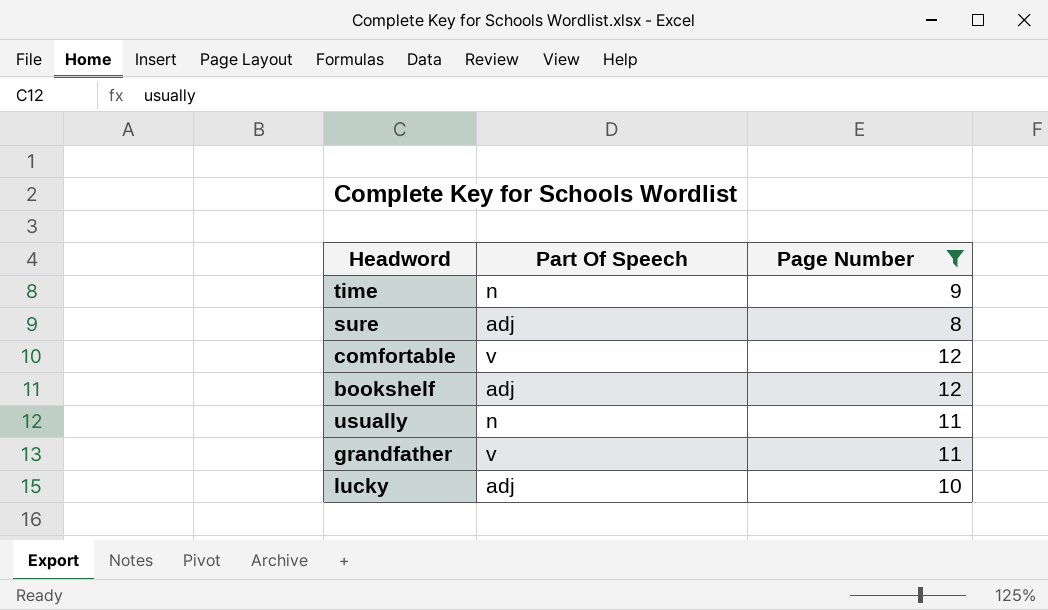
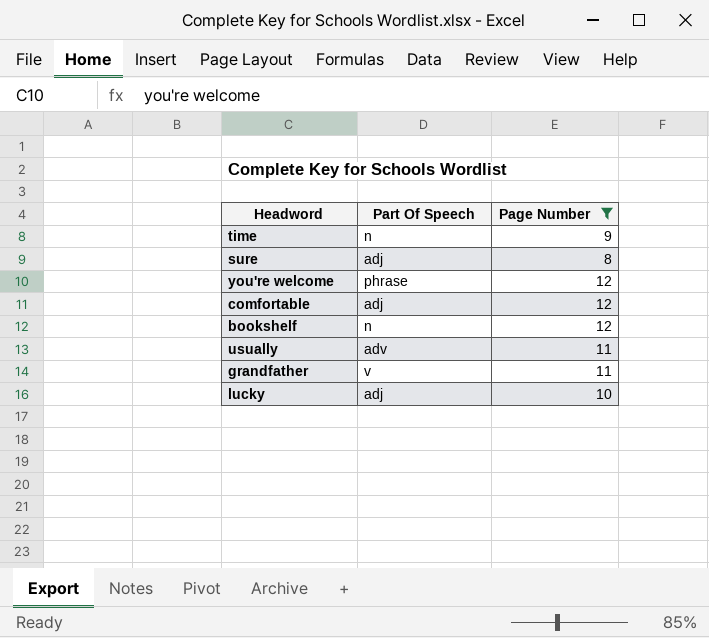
row you're welcome: none -> phrase | 12
comfortable | Part Of Speech: v -> adj
bookshelf | Part Of Speech: adj -> n
usually | Part Of Speech: n -> adv

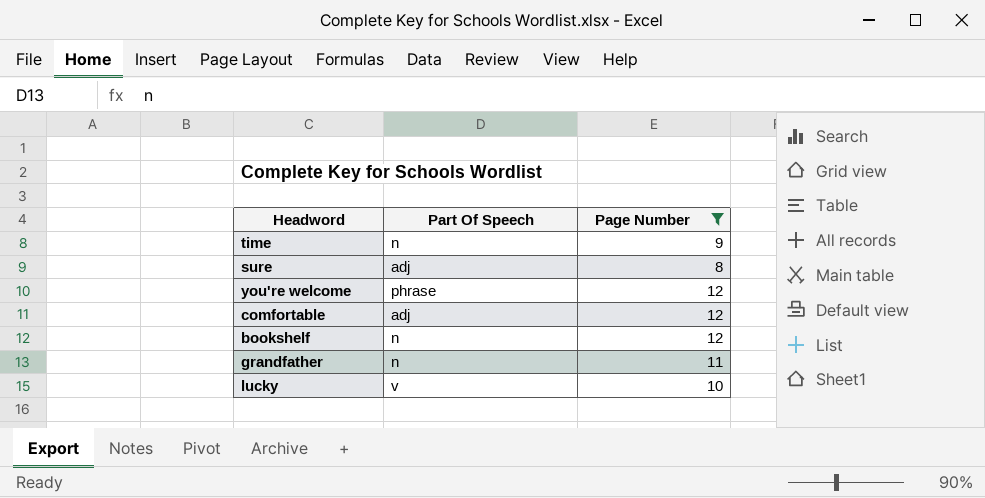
row usually: adv | 11 -> none
grandfather | Part Of Speech: v -> n
lucky | Part Of Speech: adj -> v

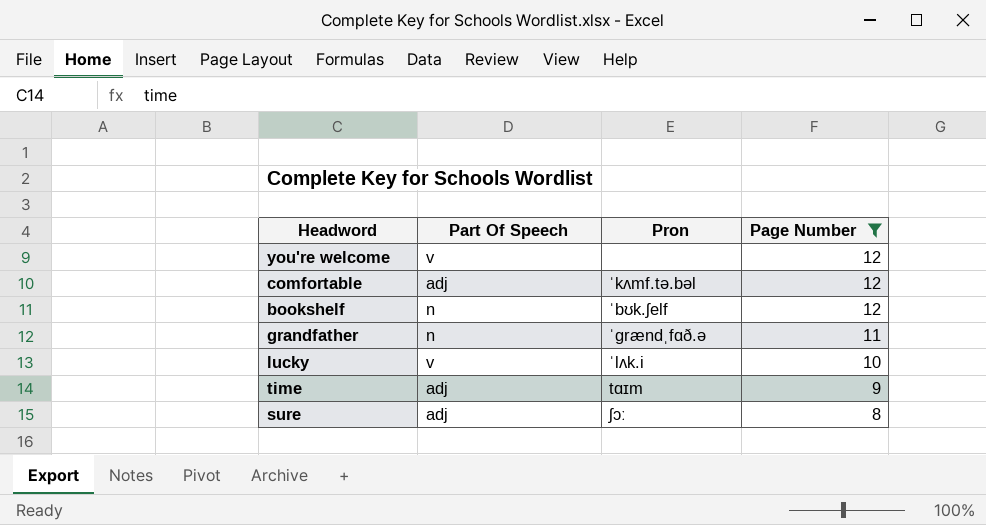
row order: none -> Page Number descending
column Pron | position: none -> 3
you're welcome | Part Of Speech: phrase -> v
time | Part Of Speech: n -> adj

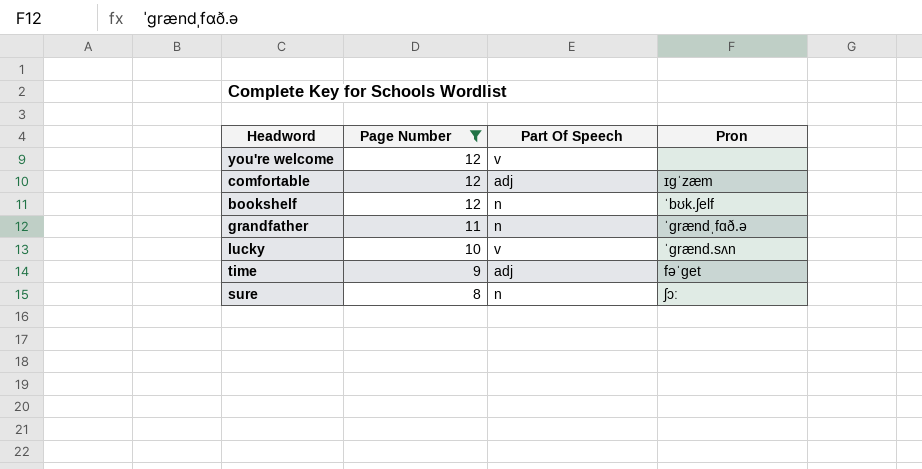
column Page Number | position: 4 -> 2
comfortable | Pron: ˈkʌmf.tə.bəl -> ɪgˈzæm
lucky | Pron: ˈlʌk.i -> ˈgrænd.sʌn
time | Pron: tɑɪm -> fəˈget
sure | Part Of Speech: adj -> n

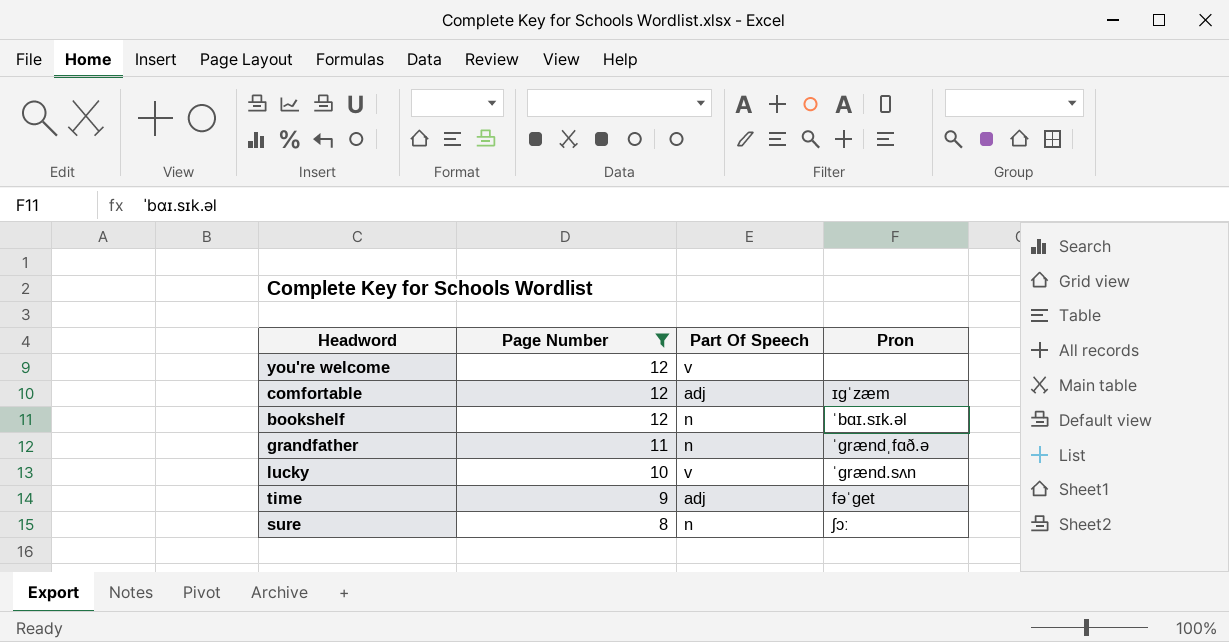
bookshelf | Pron: ˈbʊk.ʃelf -> ˈbɑɪ.sɪk.əl

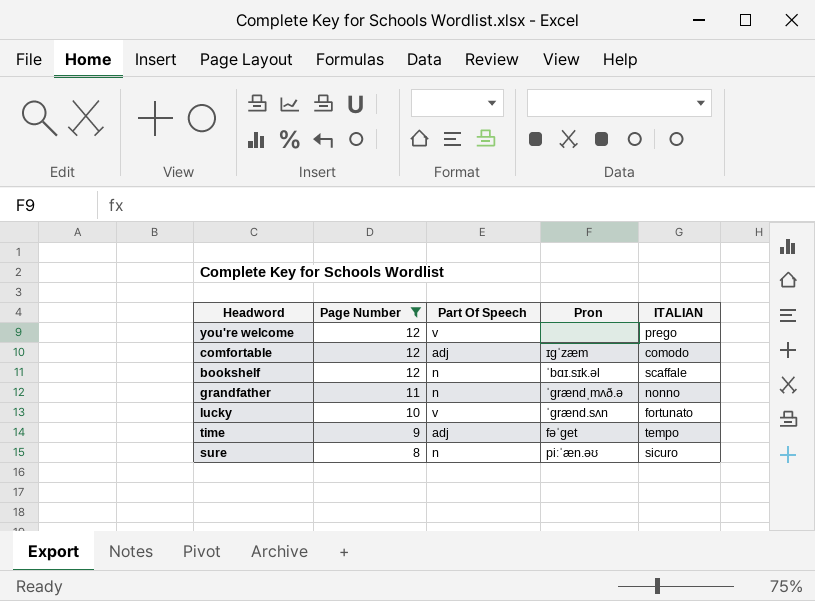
column ITALIAN | position: none -> 5
grandfather | Pron: ˈgrændˌfɑð.ə -> ˈgrændˌmʌð.ə
sure | Pron: ʃɔː -> piːˈæn.əʊ

